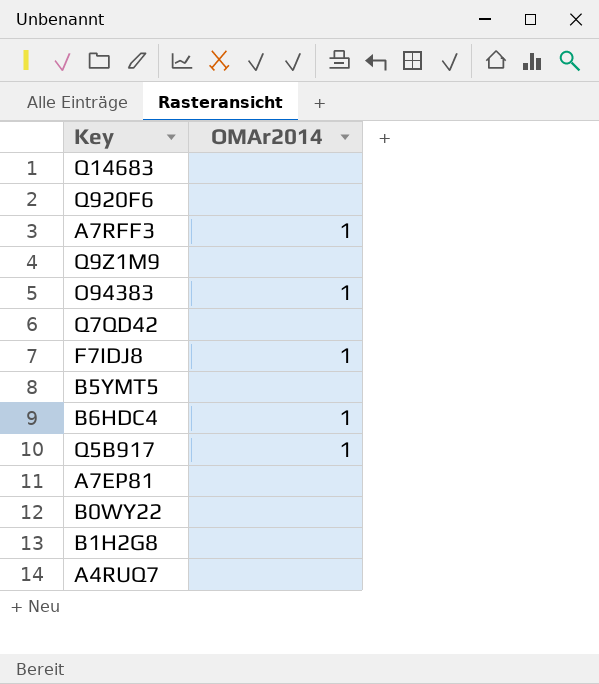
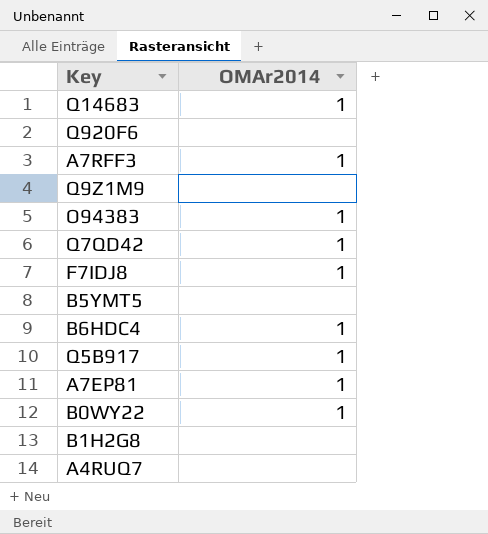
Q14683 | OMAr2014: none -> 1
Q7QD42 | OMAr2014: none -> 1
A7EP81 | OMAr2014: none -> 1
B0WY22 | OMAr2014: none -> 1

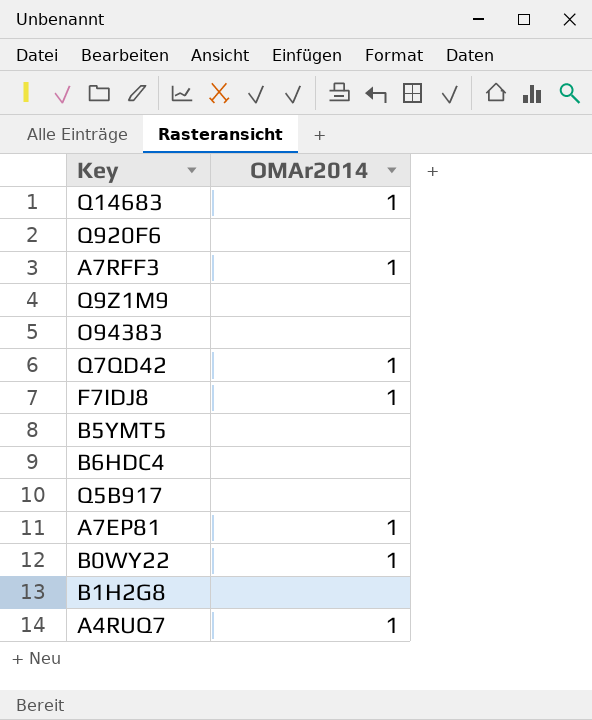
O94383 | OMAr2014: 1 -> none
B6HDC4 | OMAr2014: 1 -> none
Q5B917 | OMAr2014: 1 -> none
A4RUQ7 | OMAr2014: none -> 1

